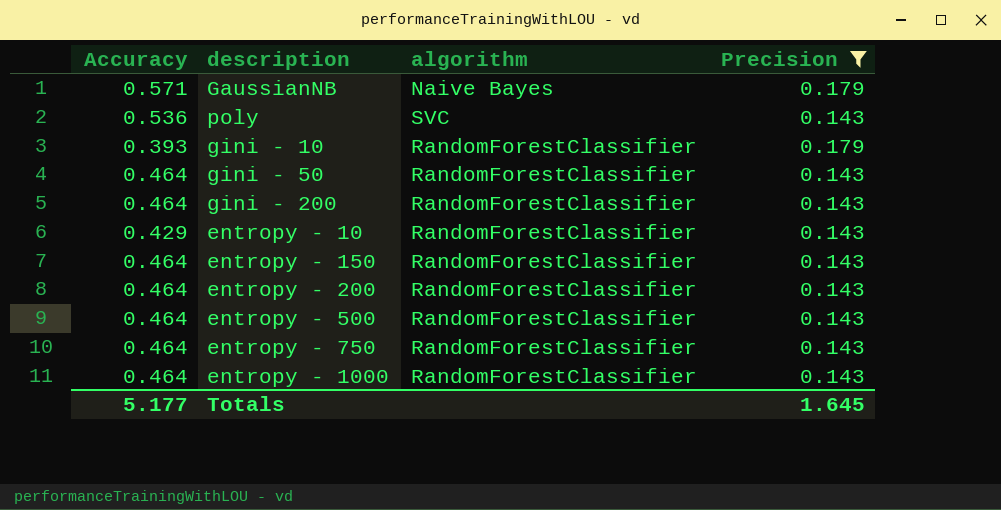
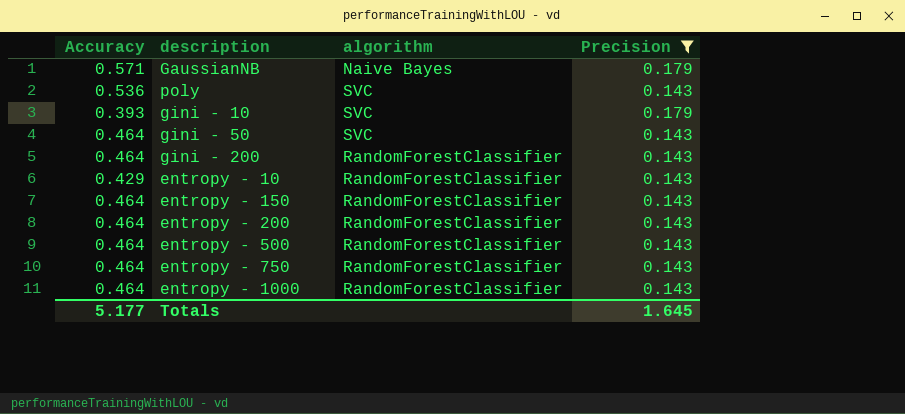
gini - 10 | algorithm: RandomForestClassifier -> SVC
gini - 50 | algorithm: RandomForestClassifier -> SVC

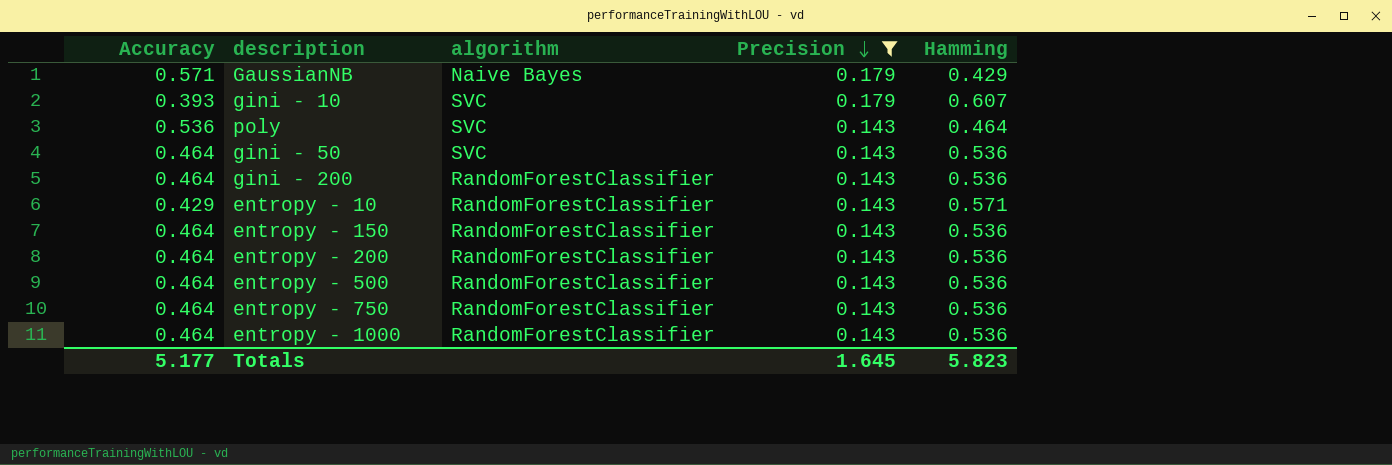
row order: none -> Precision descending
column Hamming | position: none -> 5

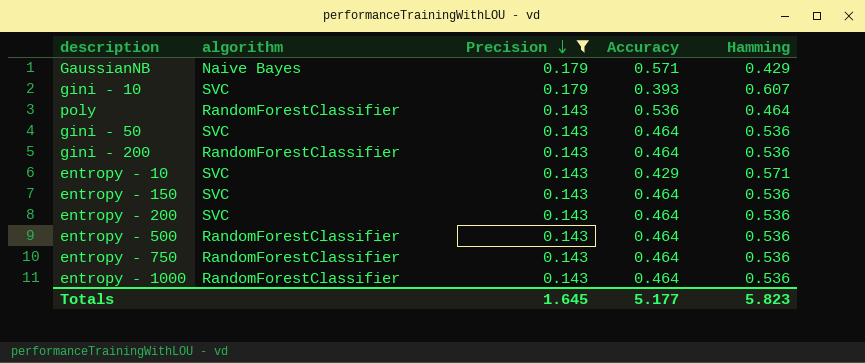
column Accuracy | position: 1 -> 4
poly | algorithm: SVC -> RandomForestClassifier
entropy - 10 | algorithm: RandomForestClassifier -> SVC
entropy - 150 | algorithm: RandomForestClassifier -> SVC
entropy - 200 | algorithm: RandomForestClassifier -> SVC

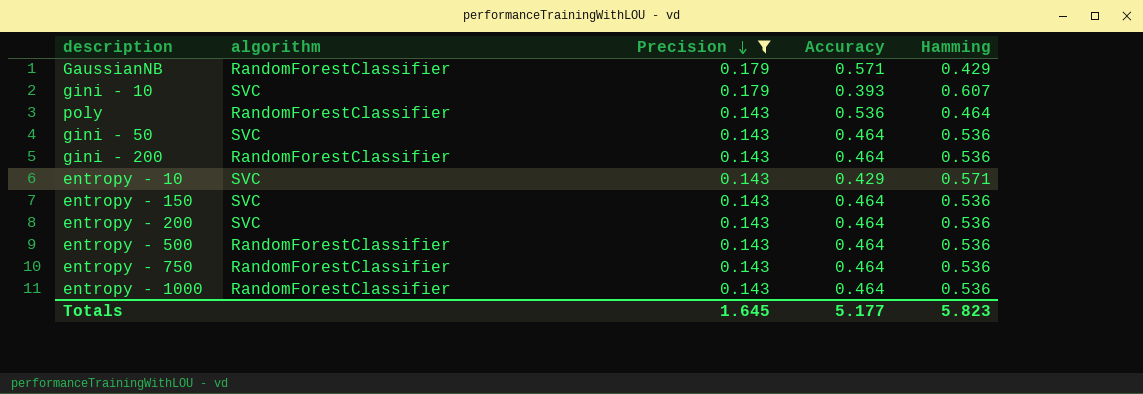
GaussianNB | algorithm: Naive Bayes -> RandomForestClassifier

